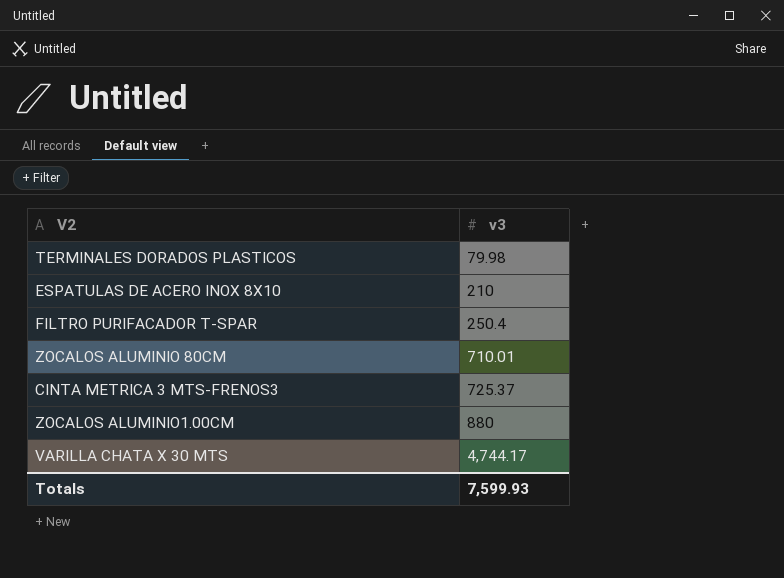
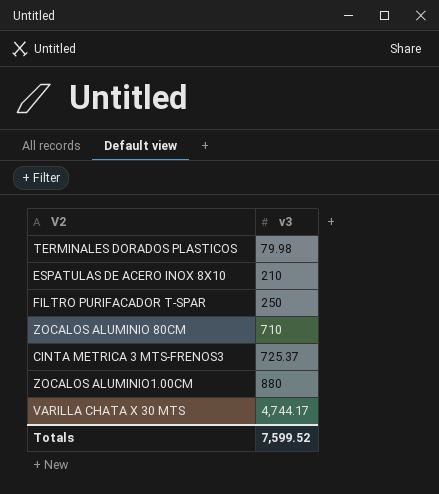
FILTRO PURIFACADOR T-SPAR | v3: 250.4 -> 250
ZOCALOS ALUMINIO 80CM | v3: 710.01 -> 710
Totals | v3: 7,599.93 -> 7,599.52

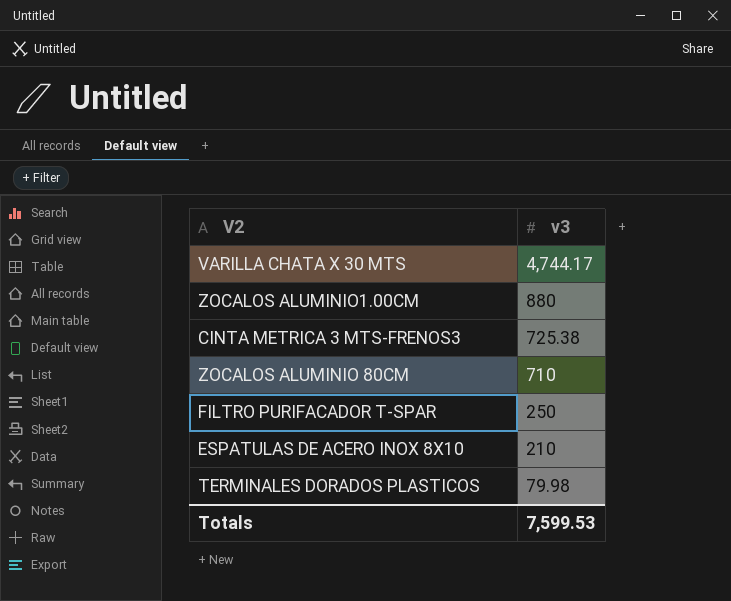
row order: v3 ascending -> v3 descending
CINTA METRICA 3 MTS-FRENOS3 | v3: 725.37 -> 725.38
Totals | v3: 7,599.52 -> 7,599.53

